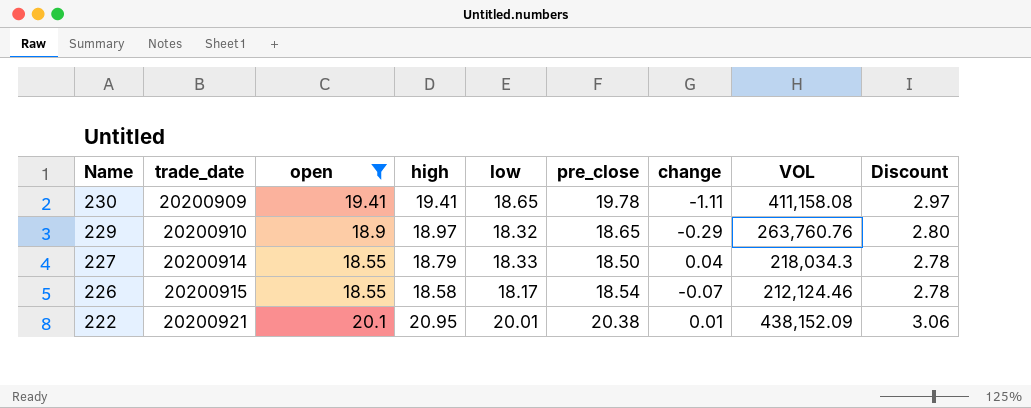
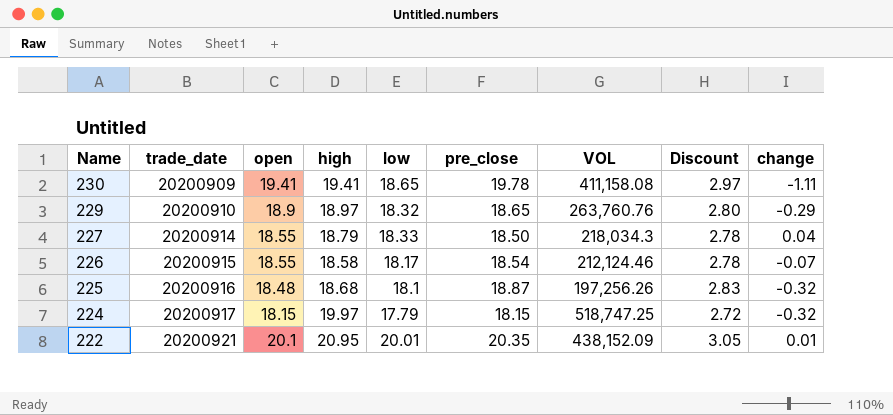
filter: open >= 18.55 -> none
column change | position: 7 -> 9
222 | pre_close: 20.38 -> 20.35
222 | Discount: 3.06 -> 3.05

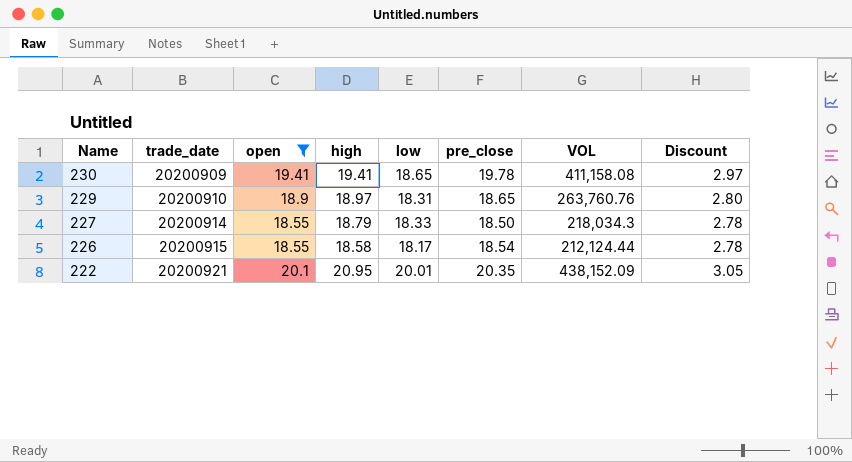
filter: none -> open >= 18.55
column change | position: 9 -> none
229 | low: 18.32 -> 18.31
226 | VOL: 212,124.46 -> 212,124.44

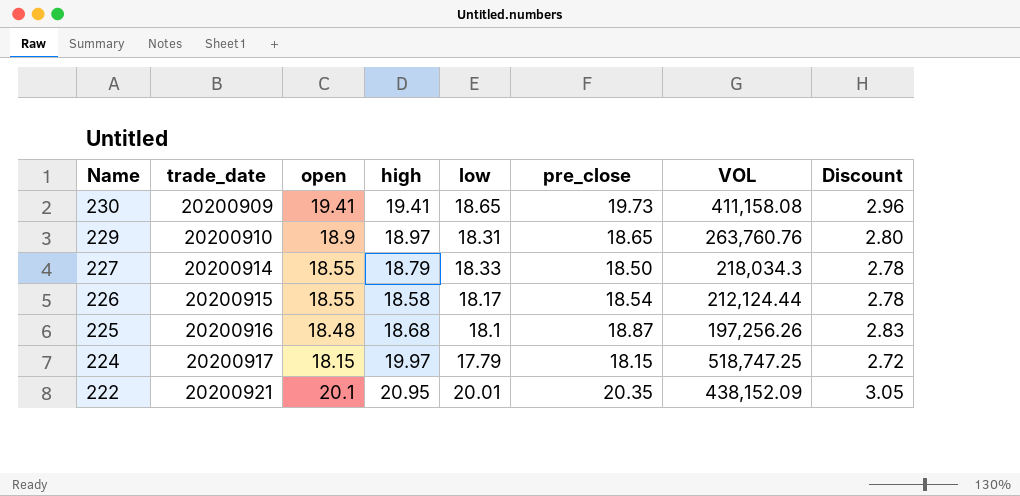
filter: open >= 18.55 -> none
230 | pre_close: 19.78 -> 19.73
230 | Discount: 2.97 -> 2.96

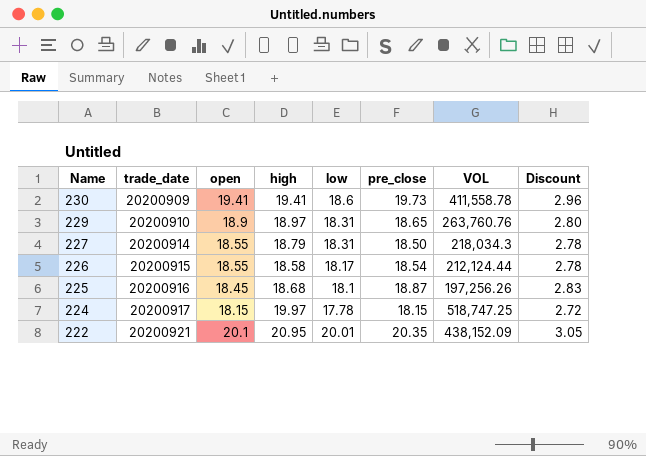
230 | low: 18.65 -> 18.6
230 | VOL: 411,158.08 -> 411,558.78
227 | low: 18.33 -> 18.31
225 | open: 18.48 -> 18.45
224 | low: 17.79 -> 17.78

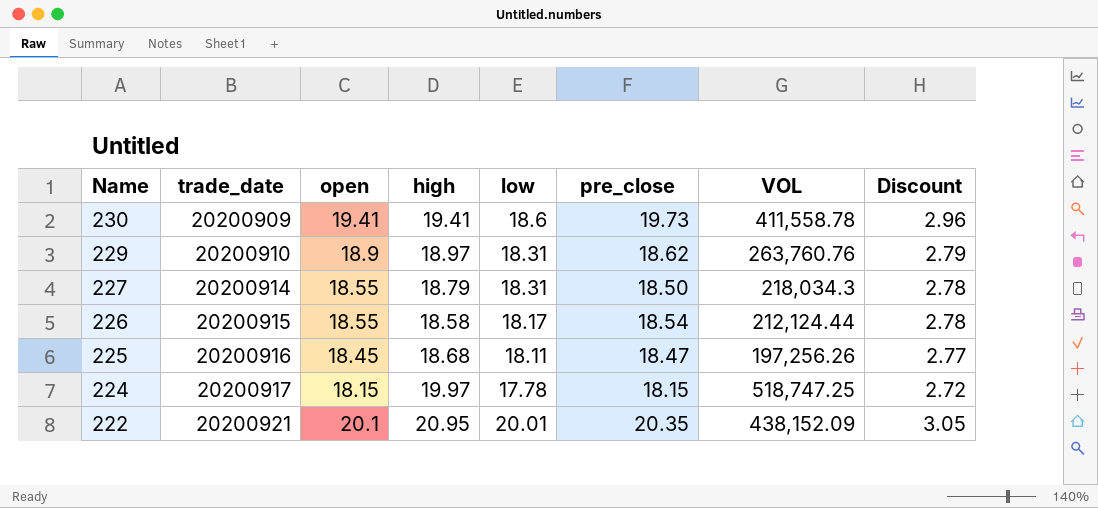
229 | pre_close: 18.65 -> 18.62
229 | Discount: 2.80 -> 2.79
225 | low: 18.1 -> 18.11
225 | pre_close: 18.87 -> 18.47
225 | Discount: 2.83 -> 2.77

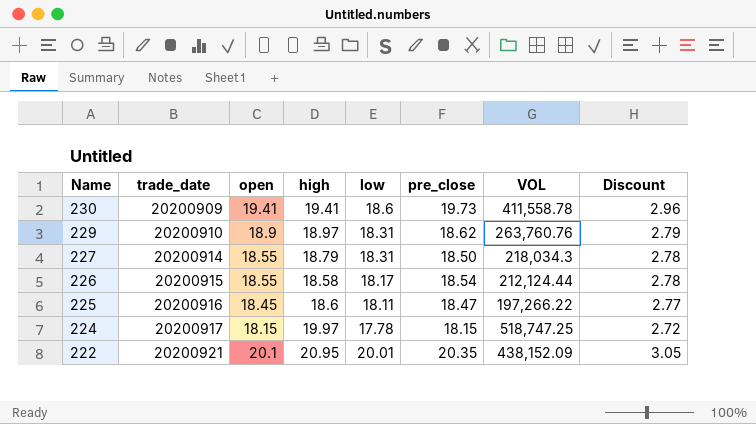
225 | high: 18.68 -> 18.6
225 | VOL: 197,256.26 -> 197,266.22

